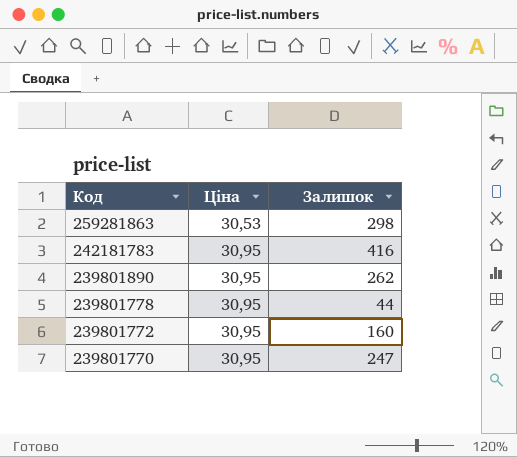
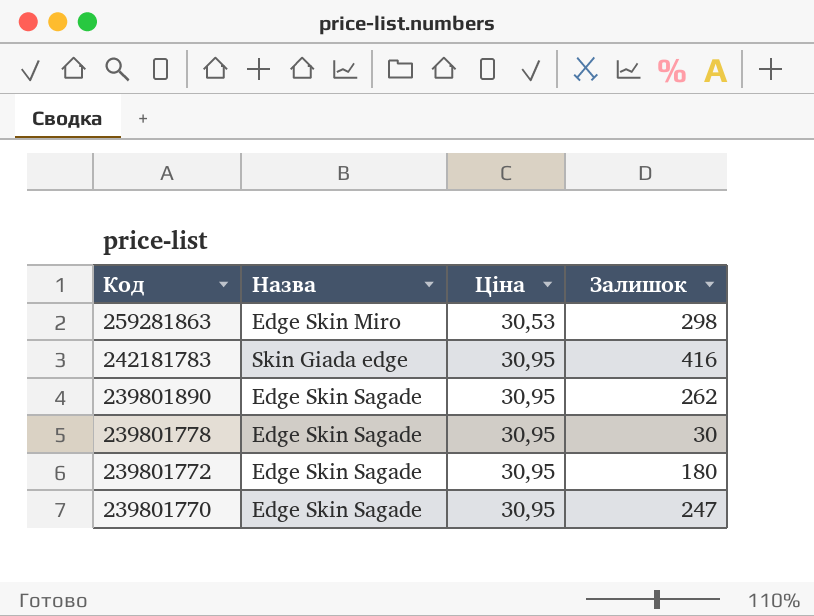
column Назва | position: none -> 2
239801778 | Залишок: 44 -> 30
239801772 | Залишок: 160 -> 180

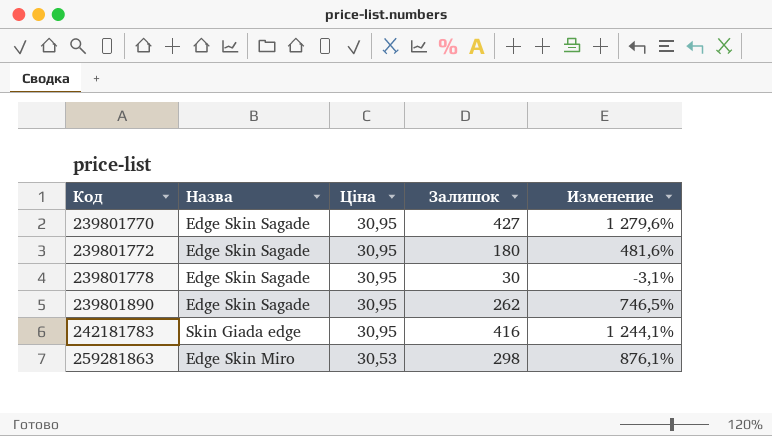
row order: Код descending -> Код ascending
column Изменение | formula: none -> ([Залишок] - [Ціна]) / [Ціна]
239801770 | Залишок: 247 -> 427

